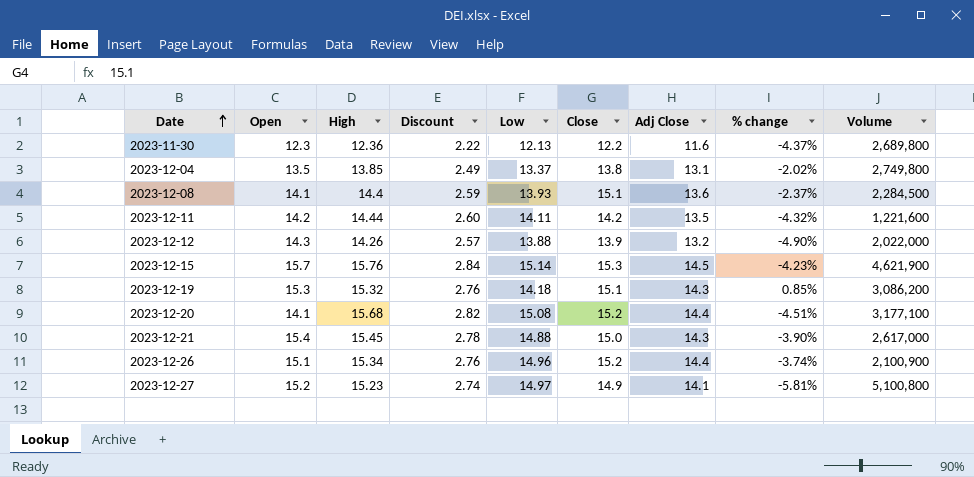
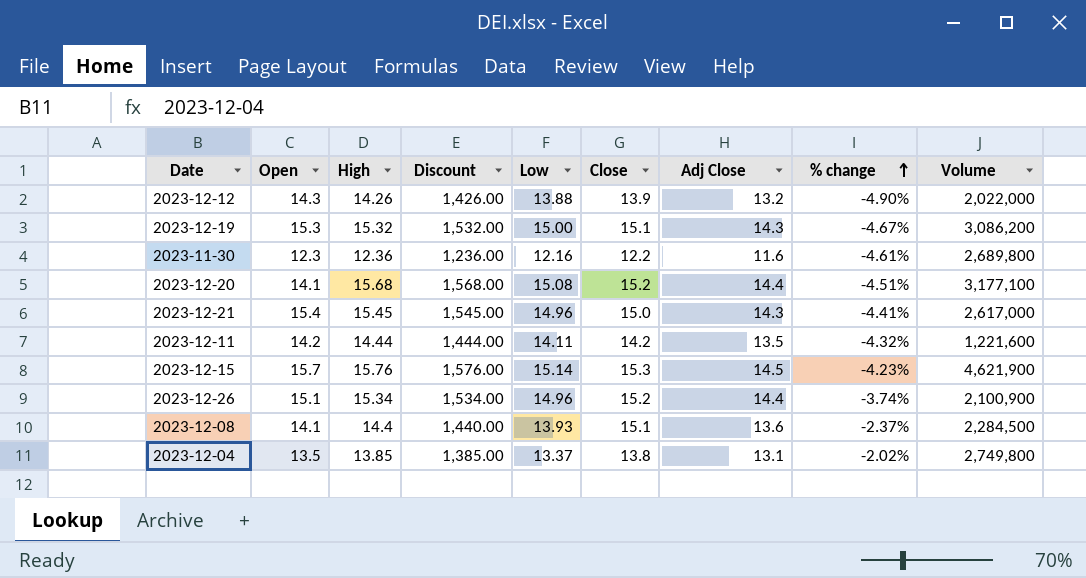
row order: Date ascending -> % change ascending
column Discount | formula: [High] * 0.18 -> [High] * 100
row 2023-12-27: 15.2 | 15.23 | 2.74 | 14.97 | 14.9 | 14.1 | -5.81% | 5,100,800 -> none
2023-12-19 | Low: 14.18 -> 15.00
2023-12-19 | % change: 0.85% -> -4.67%
2023-11-30 | Low: 12.13 -> 12.16
2023-11-30 | % change: -4.37% -> -4.61%
2023-12-21 | Low: 14.88 -> 14.96
2023-12-21 | % change: -3.90% -> -4.41%

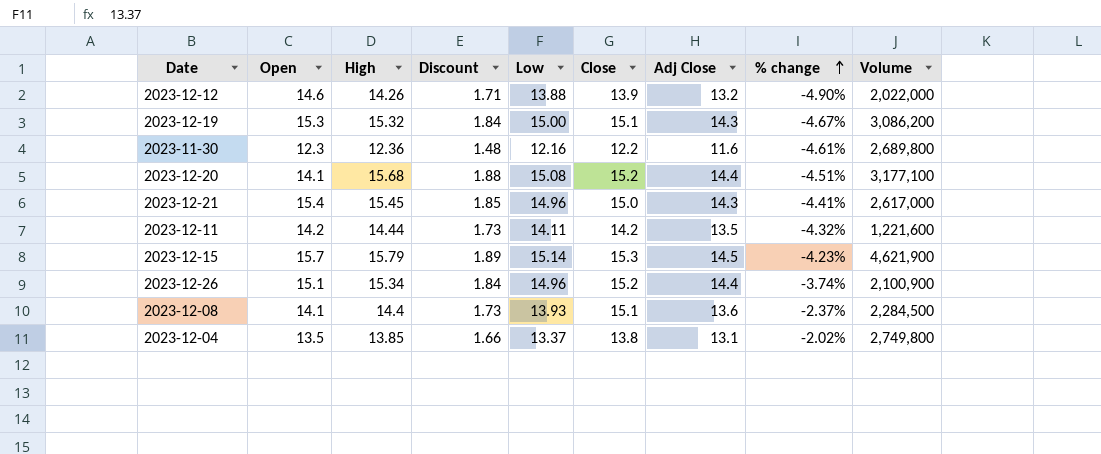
column Discount | formula: [High] * 100 -> [High] * 0.12
2023-12-12 | Open: 14.3 -> 14.6
2023-12-15 | High: 15.76 -> 15.79

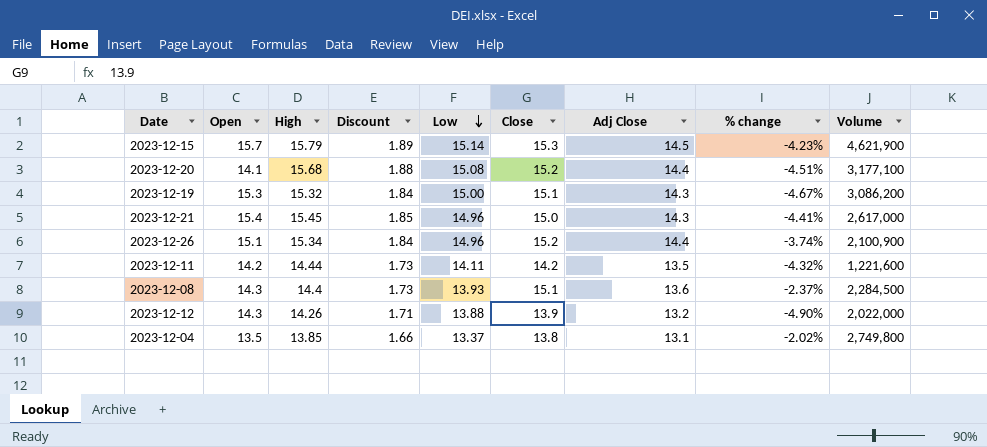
row order: % change ascending -> Low descending
row 2023-11-30: 12.3 | 12.36 | 1.48 | 12.16 | 12.2 | 11.6 | -4.61% | 2,689,800 -> none
2023-12-08 | Open: 14.1 -> 14.3
2023-12-12 | Open: 14.6 -> 14.3

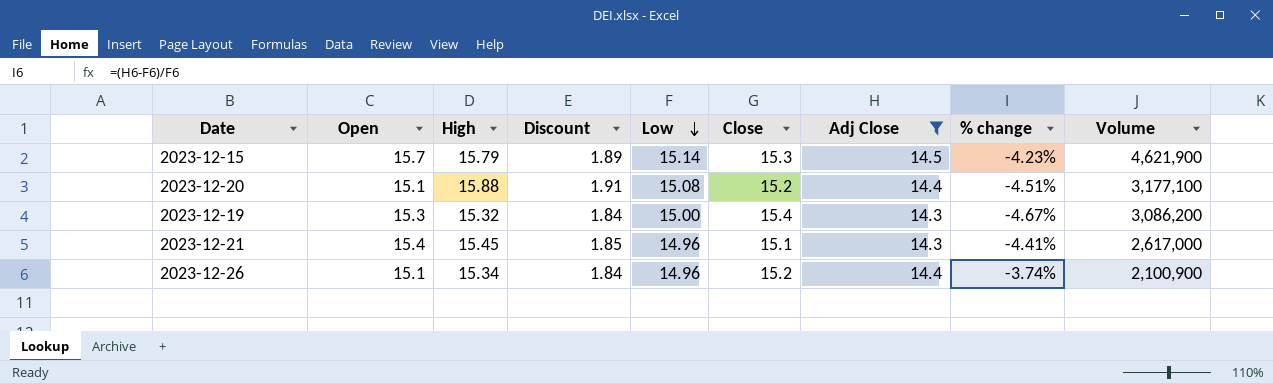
filter: none -> Adj Close >= 14.3
2023-12-20 | Open: 14.1 -> 15.1
2023-12-20 | High: 15.68 -> 15.88
2023-12-20 | Discount: 1.88 -> 1.91
2023-12-19 | Close: 15.1 -> 15.4
2023-12-21 | Close: 15.0 -> 15.1

